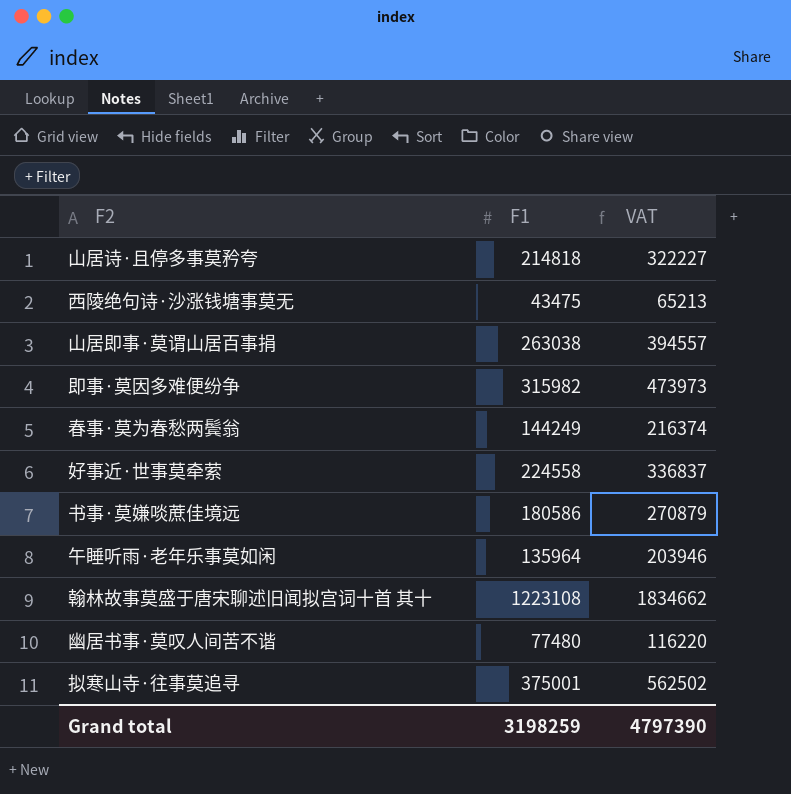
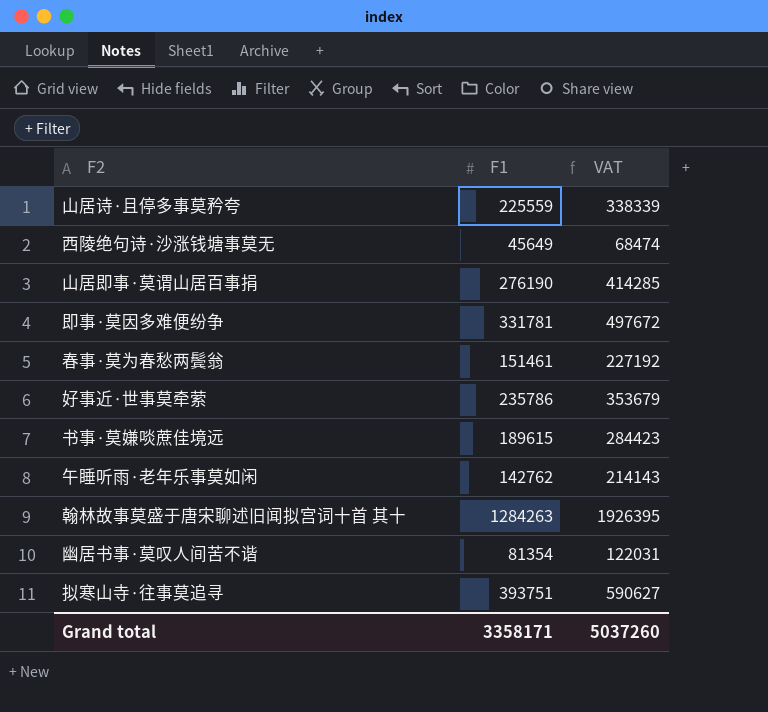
山居诗·且停多事莫矜夸 | F1: 214818 -> 225559
山居诗·且停多事莫矜夸 | VAT: 322227 -> 338339
西陵绝句诗·沙涨钱塘事莫无 | F1: 43475 -> 45649
西陵绝句诗·沙涨钱塘事莫无 | VAT: 65213 -> 68474
山居即事·莫谓山居百事捐 | F1: 263038 -> 276190
山居即事·莫谓山居百事捐 | VAT: 394557 -> 414285
即事·莫因多难便纷争 | F1: 315982 -> 331781
即事·莫因多难便纷争 | VAT: 473973 -> 497672
春事·莫为春愁两鬓翁 | F1: 144249 -> 151461
春事·莫为春愁两鬓翁 | VAT: 216374 -> 227192
好事近·世事莫牵萦 | F1: 224558 -> 235786
好事近·世事莫牵萦 | VAT: 336837 -> 353679
书事·莫嫌啖蔗佳境远 | F1: 180586 -> 189615
书事·莫嫌啖蔗佳境远 | VAT: 270879 -> 284423
午睡听雨·老年乐事莫如闲 | F1: 135964 -> 142762
午睡听雨·老年乐事莫如闲 | VAT: 203946 -> 214143
翰林故事莫盛于唐宋聊述旧闻拟宫词十首 其十 | F1: 1223108 -> 1284263
翰林故事莫盛于唐宋聊述旧闻拟宫词十首 其十 | VAT: 1834662 -> 1926395
幽居书事·莫叹人间苦不谐 | F1: 77480 -> 81354
幽居书事·莫叹人间苦不谐 | VAT: 116220 -> 122031
拟寒山寺·往事莫追寻 | F1: 375001 -> 393751
拟寒山寺·往事莫追寻 | VAT: 562502 -> 590627
Grand total | F1: 3198259 -> 3358171
Grand total | VAT: 4797390 -> 5037260

